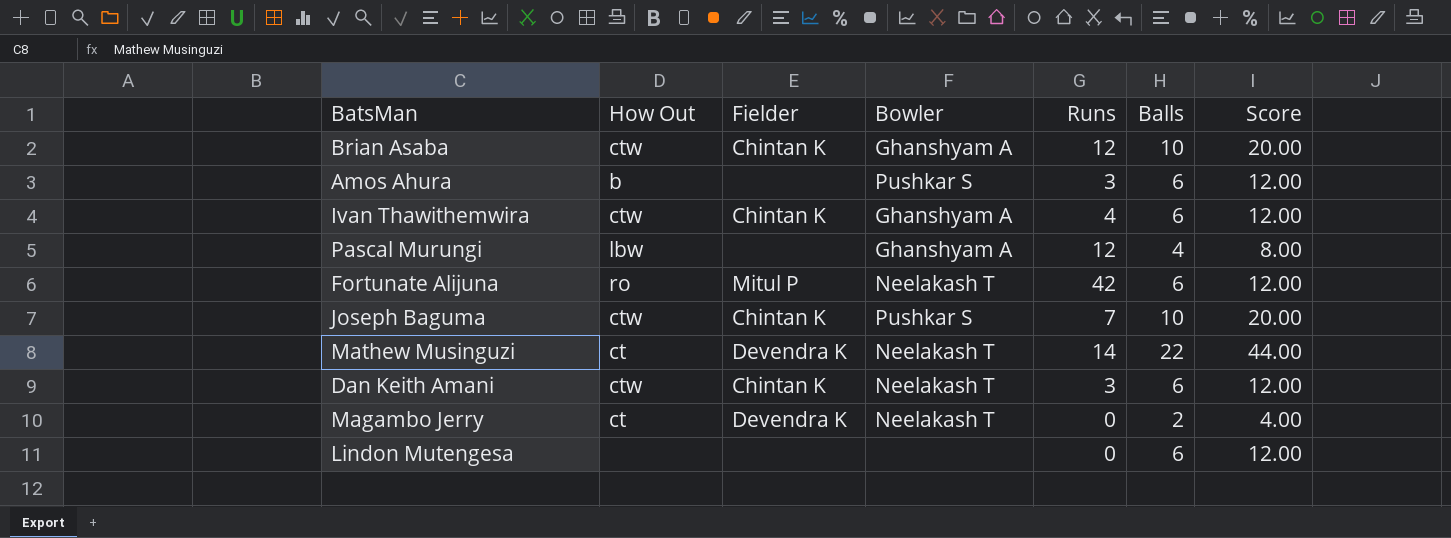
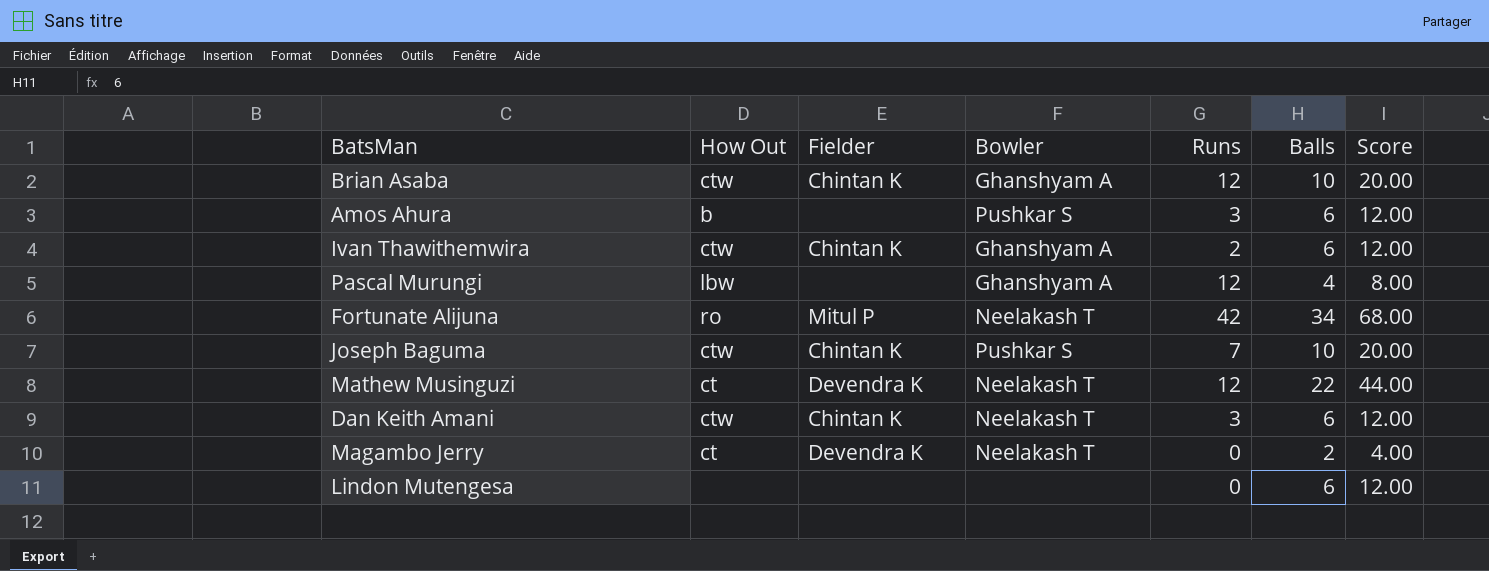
Ivan Thawithemwira | Runs: 4 -> 2
Fortunate Alijuna | Balls: 6 -> 34
Fortunate Alijuna | Score: 12.00 -> 68.00
Mathew Musinguzi | Runs: 14 -> 12

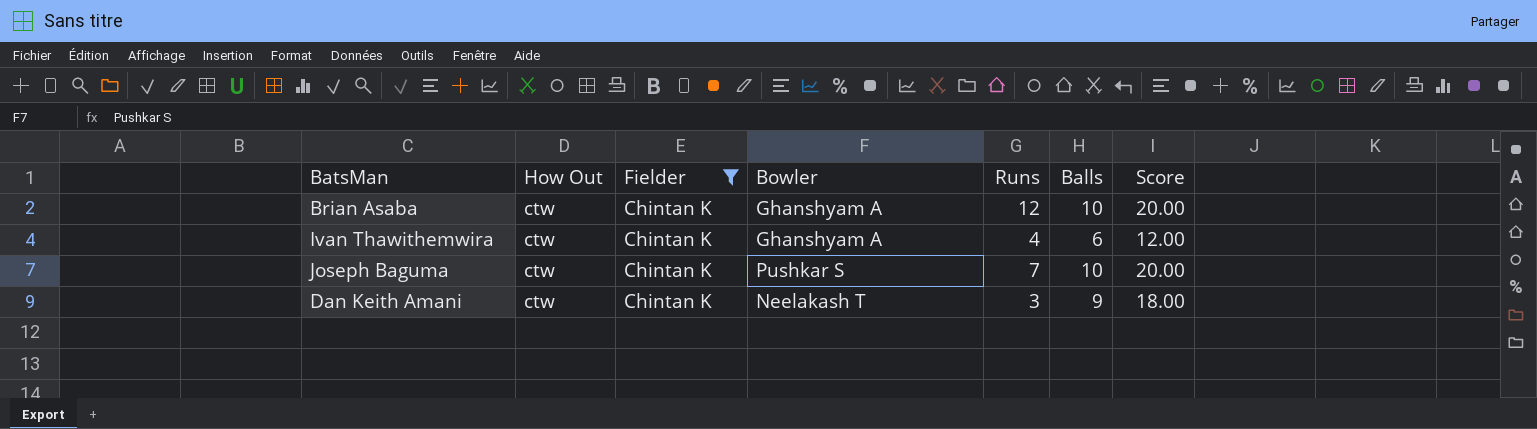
filter: none -> Fielder = Chintan K
Ivan Thawithemwira | Runs: 2 -> 4
Dan Keith Amani | Balls: 6 -> 9
Dan Keith Amani | Score: 12.00 -> 18.00

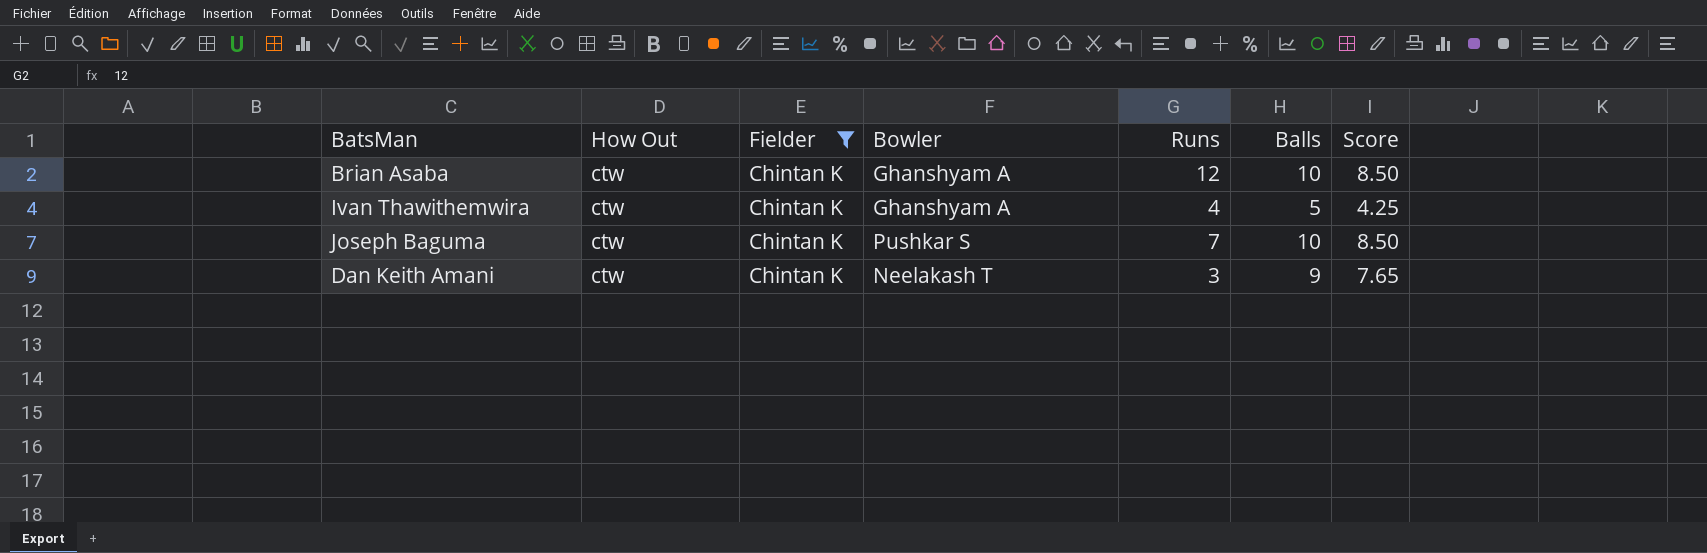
column Score | formula: [Balls] * 2 -> [Balls] * 0.85
Ivan Thawithemwira | Balls: 6 -> 5

